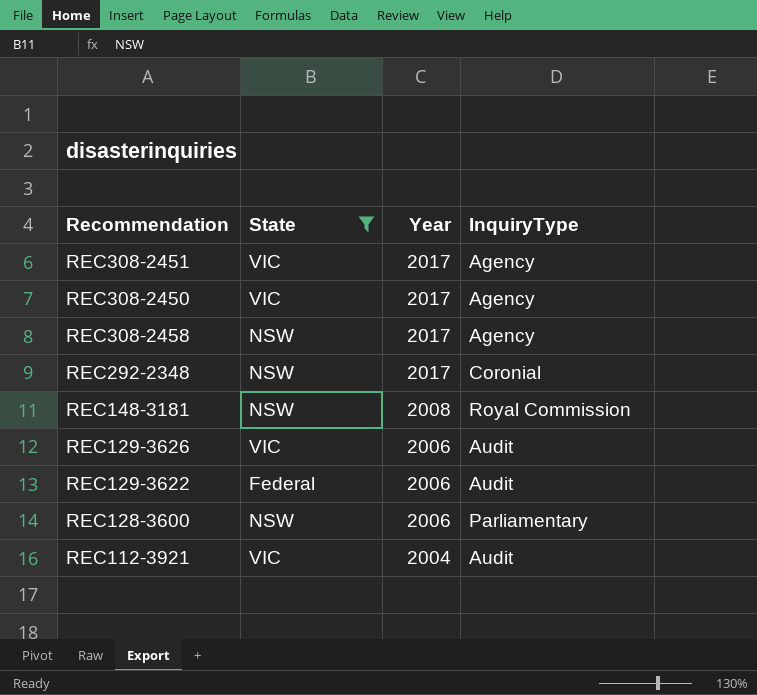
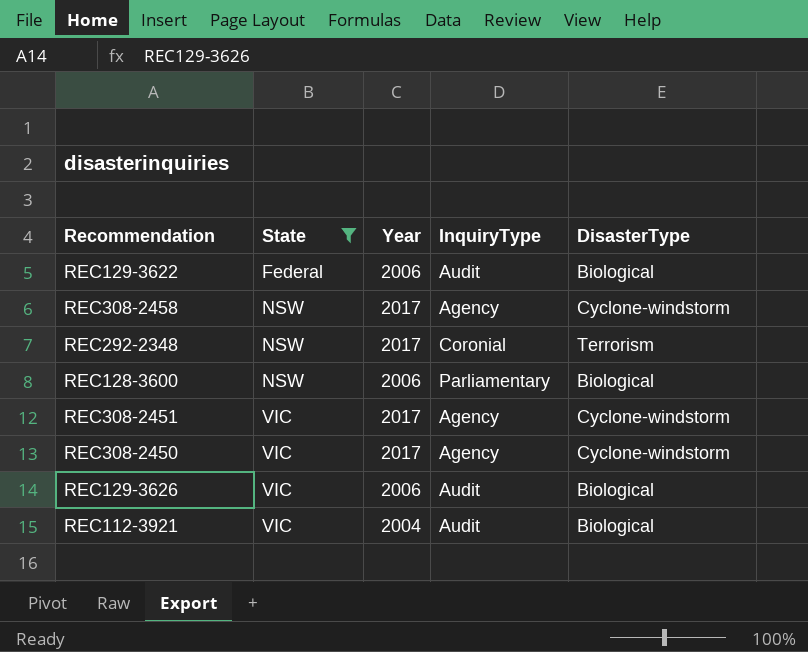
row order: Year descending -> State ascending
column DisasterType | position: none -> 5
row REC148-3181: NSW | 2008 | Royal Commission -> none

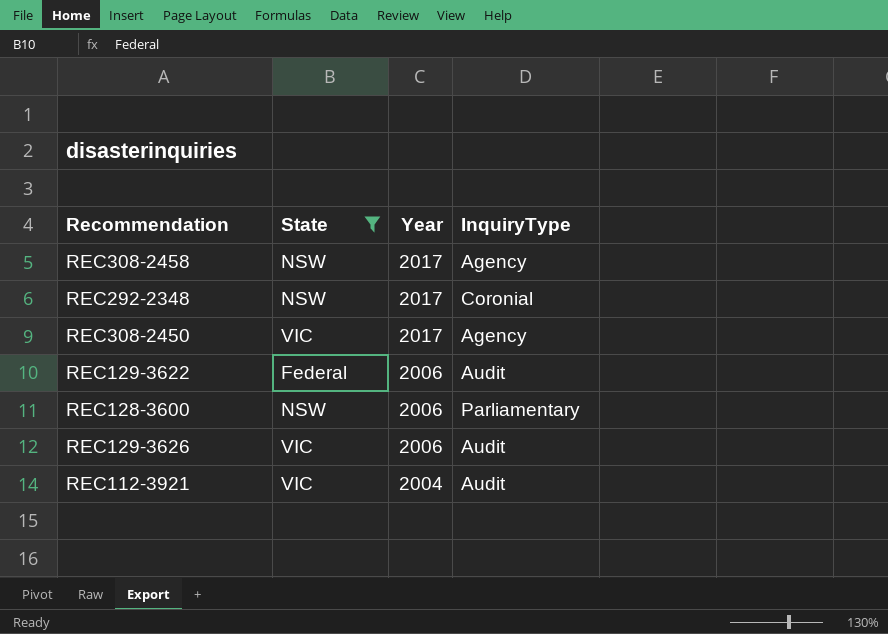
row order: State ascending -> Year descending
column DisasterType | position: 5 -> none
row REC308-2451: VIC | 2017 | Agency | Cyclone-windstorm -> none

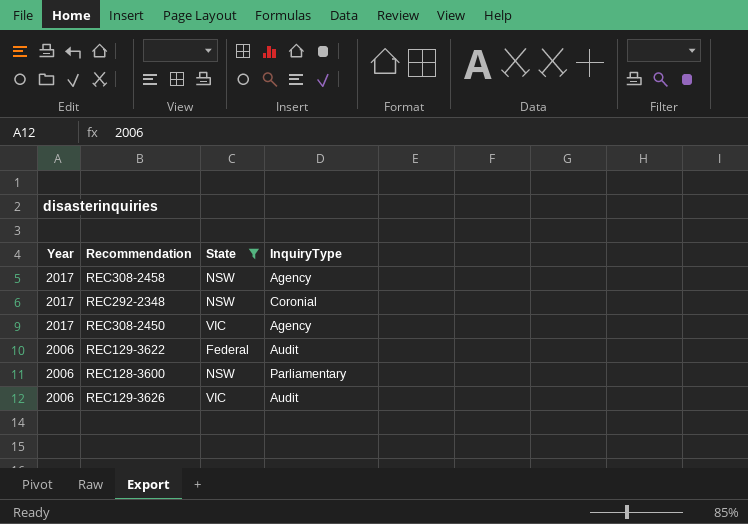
column Year | position: 3 -> 1
row REC112-3921: VIC | 2004 | Audit -> none

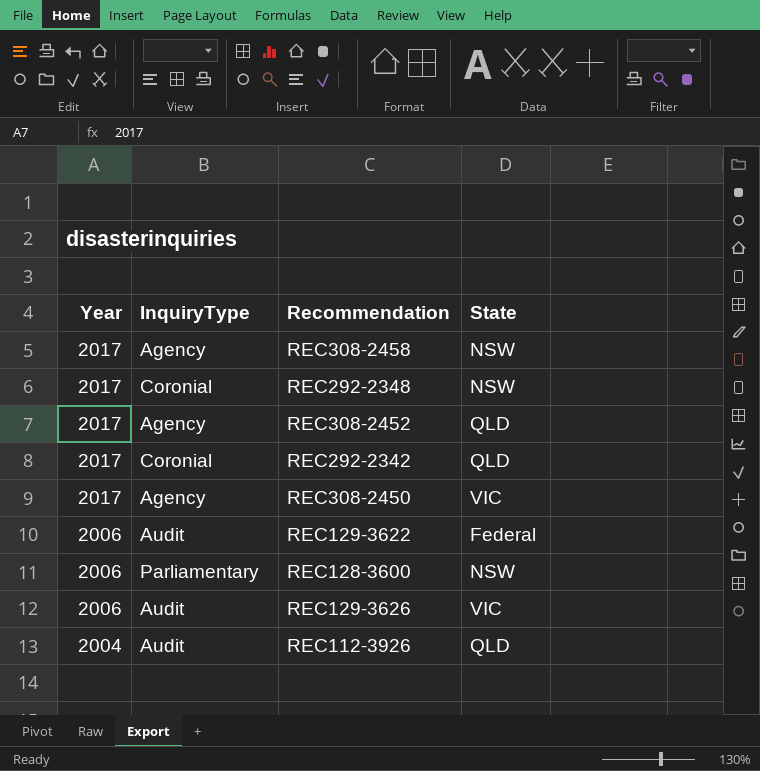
filter: State != QLD -> none
column InquiryType | position: 4 -> 2

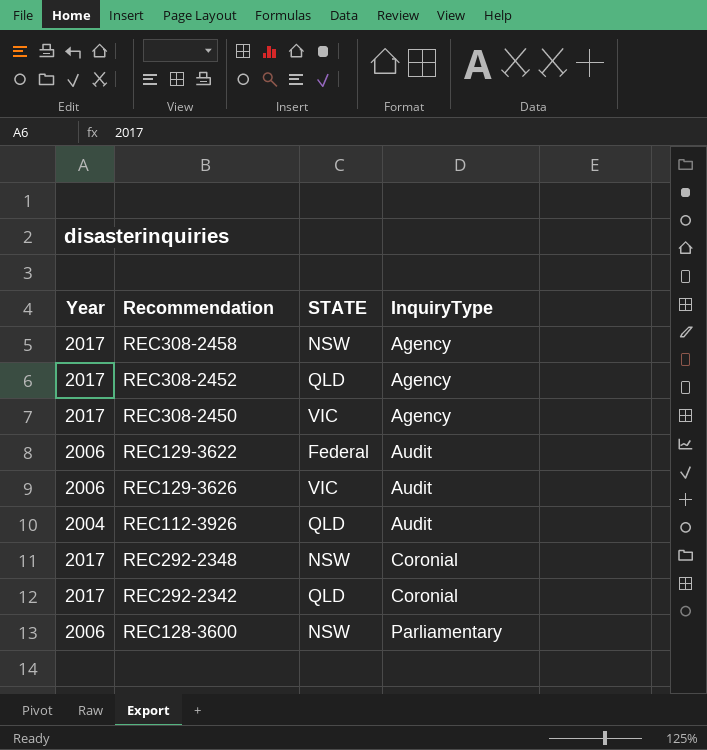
row order: Year descending -> InquiryType ascending
column name: State -> STATE
column InquiryType | position: 2 -> 4

